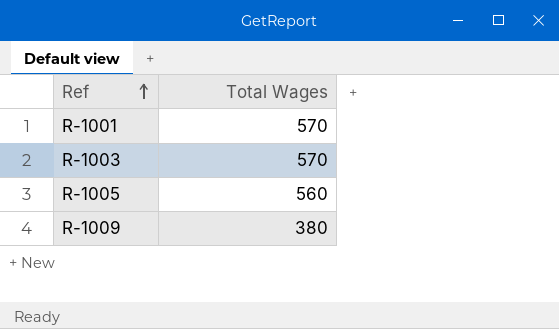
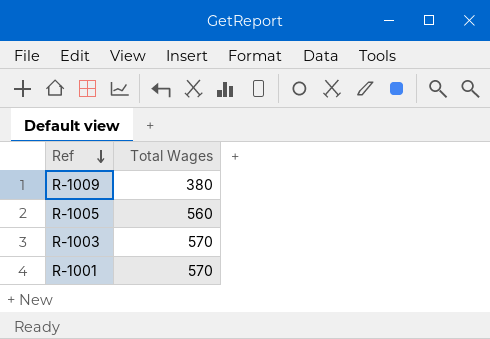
row order: Ref ascending -> Ref descending

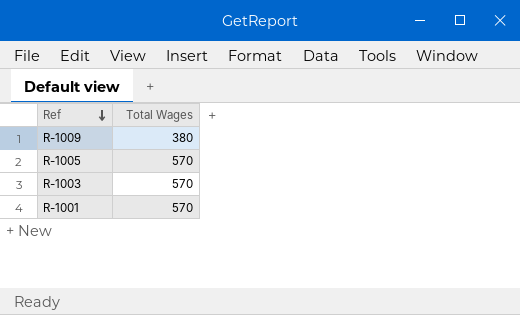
R-1005 | Total Wages: 560 -> 570

